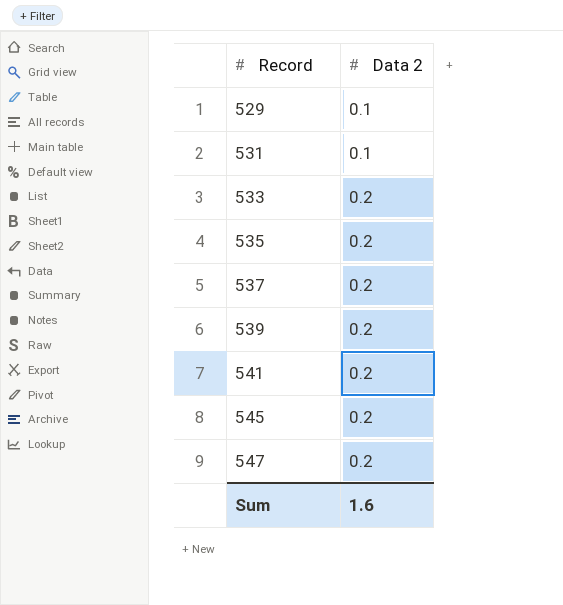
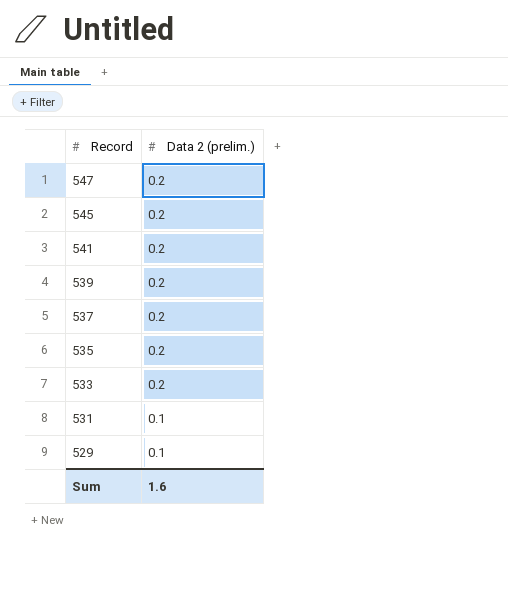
row order: Record ascending -> Record descending
column name: Data 2 -> Data 2 (prelim.)

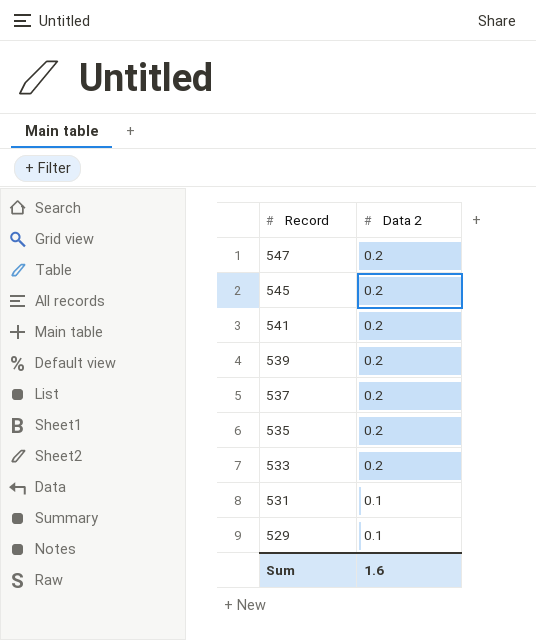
column name: Data 2 (prelim.) -> Data 2

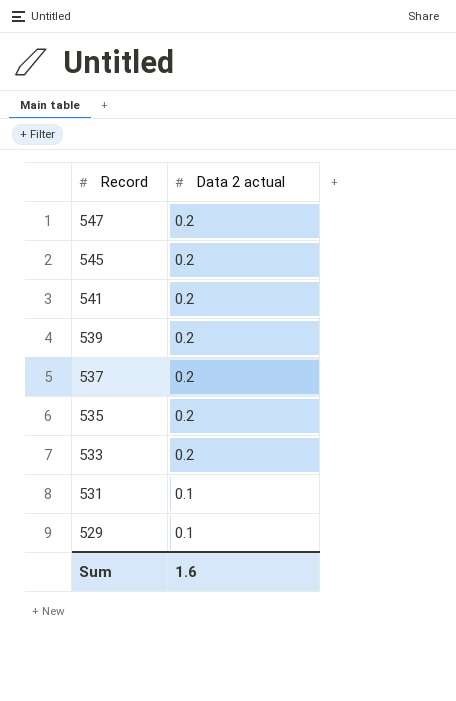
column name: Data 2 -> Data 2 actual

